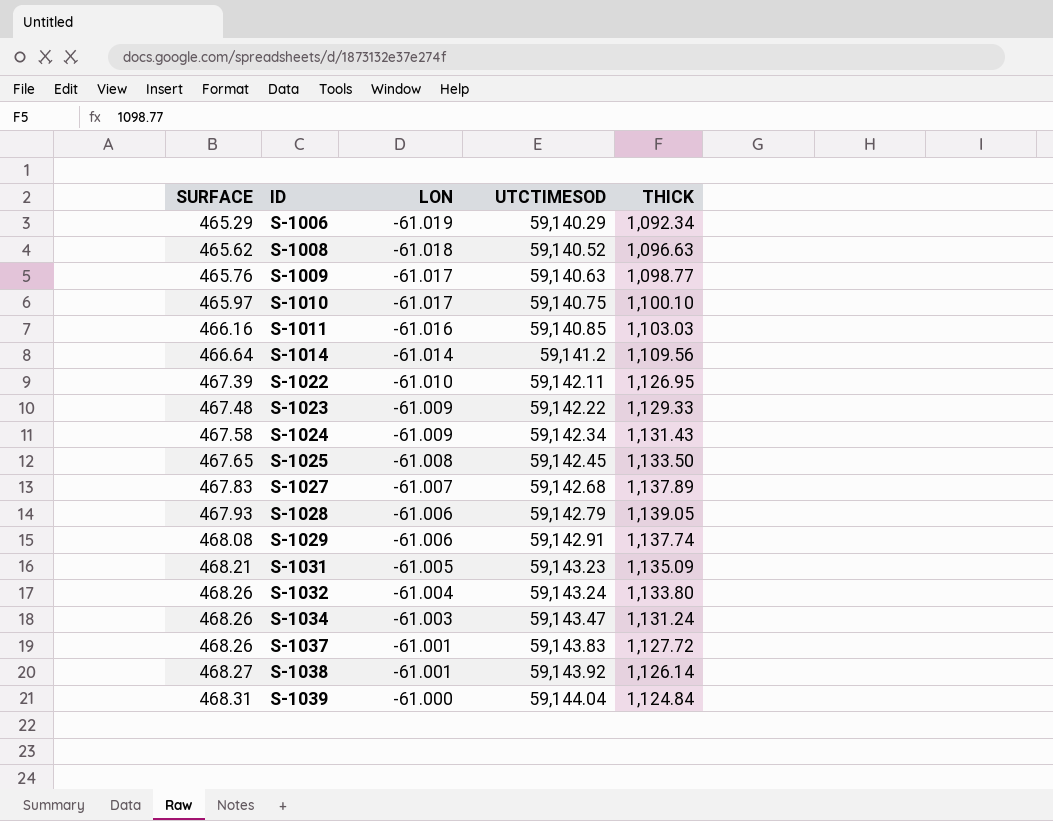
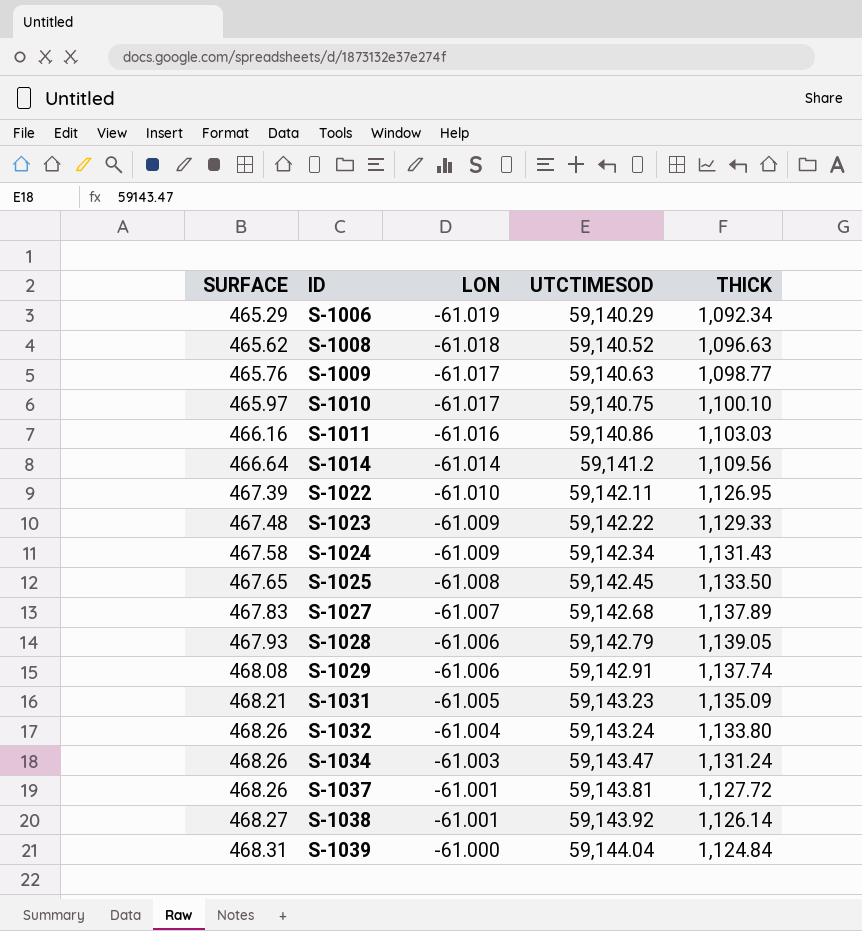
S-1011 | UTCTIMESOD: 59,140.85 -> 59,140.86
S-1037 | UTCTIMESOD: 59,143.83 -> 59,143.81

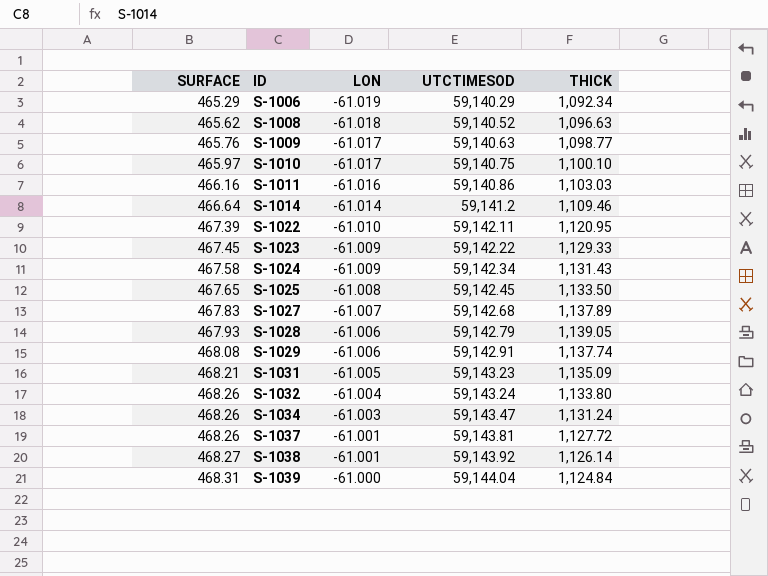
S-1014 | THICK: 1,109.56 -> 1,109.46
S-1022 | THICK: 1,126.95 -> 1,120.95
S-1023 | SURFACE: 467.48 -> 467.45

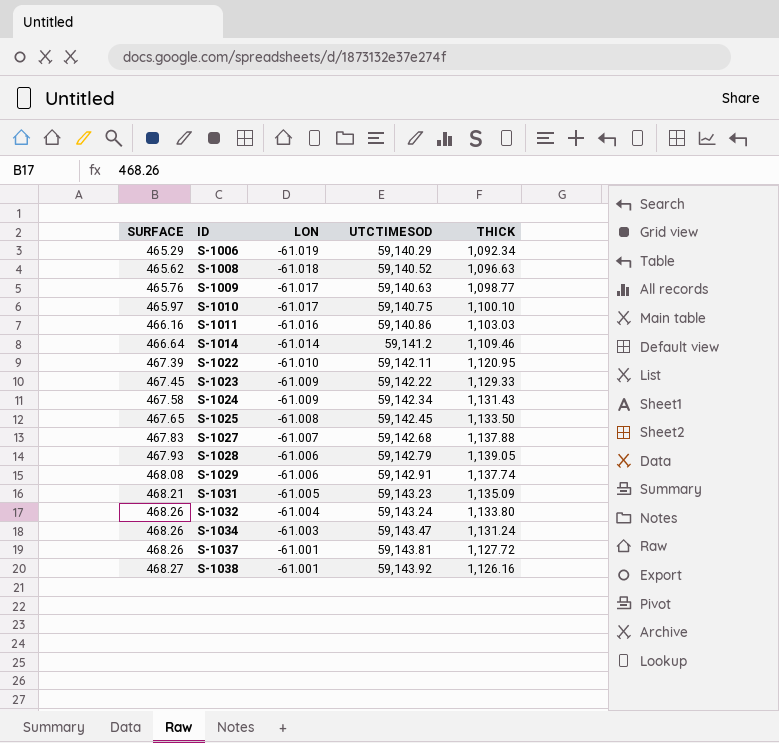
row S-1039: 468.31 | -61.000 | 59,144.04 | 1,124.84 -> none
S-1027 | THICK: 1,137.89 -> 1,137.88
S-1038 | THICK: 1,126.14 -> 1,126.16

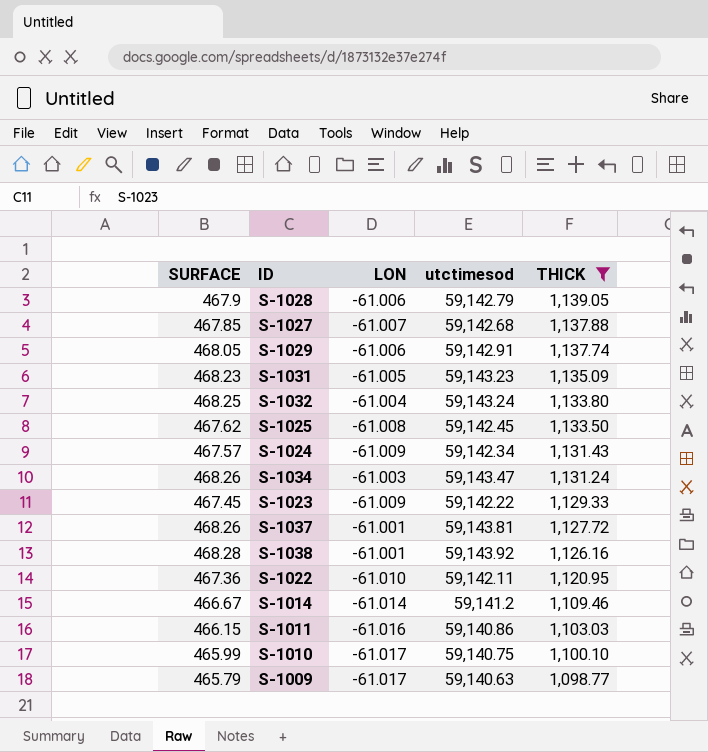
filter: none -> THICK >= 1,098.77
row order: SURFACE ascending -> THICK descending
column name: UTCTIMESOD -> utctimesod
S-1028 | SURFACE: 467.93 -> 467.9
S-1027 | SURFACE: 467.83 -> 467.85
S-1029 | SURFACE: 468.08 -> 468.05
S-1031 | SURFACE: 468.21 -> 468.23
S-1032 | SURFACE: 468.26 -> 468.25
S-1025 | SURFACE: 467.65 -> 467.62
S-1024 | SURFACE: 467.58 -> 467.57
S-1038 | SURFACE: 468.27 -> 468.28
S-1022 | SURFACE: 467.39 -> 467.36
S-1014 | SURFACE: 466.64 -> 466.67
S-1011 | SURFACE: 466.16 -> 466.15
S-1010 | SURFACE: 465.97 -> 465.99
S-1009 | SURFACE: 465.76 -> 465.79

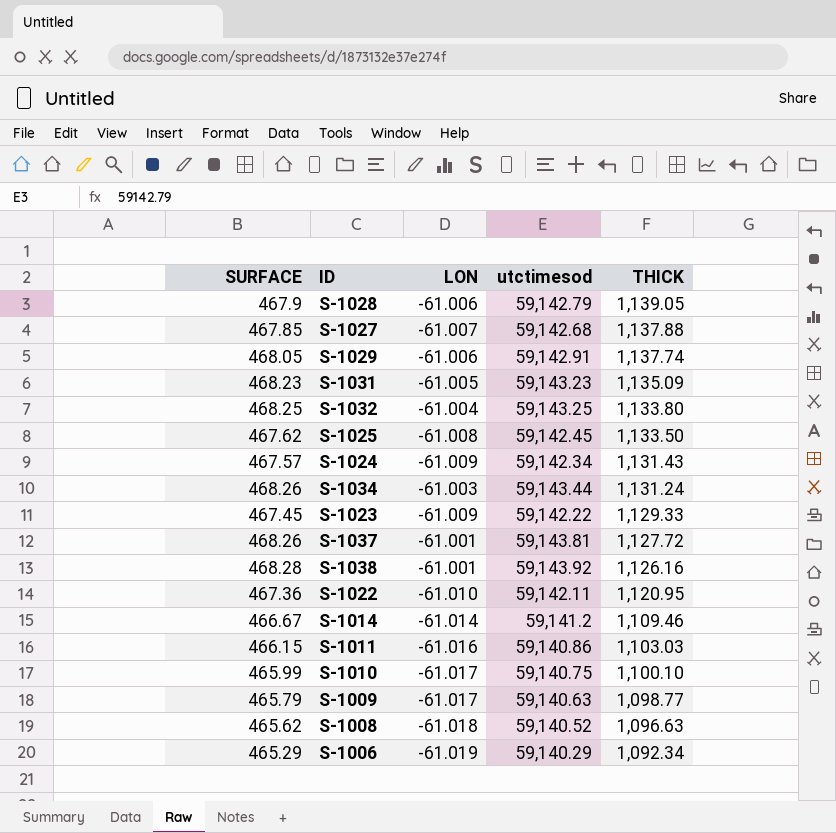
filter: THICK >= 1,098.77 -> none
S-1032 | utctimesod: 59,143.24 -> 59,143.25
S-1034 | utctimesod: 59,143.47 -> 59,143.44

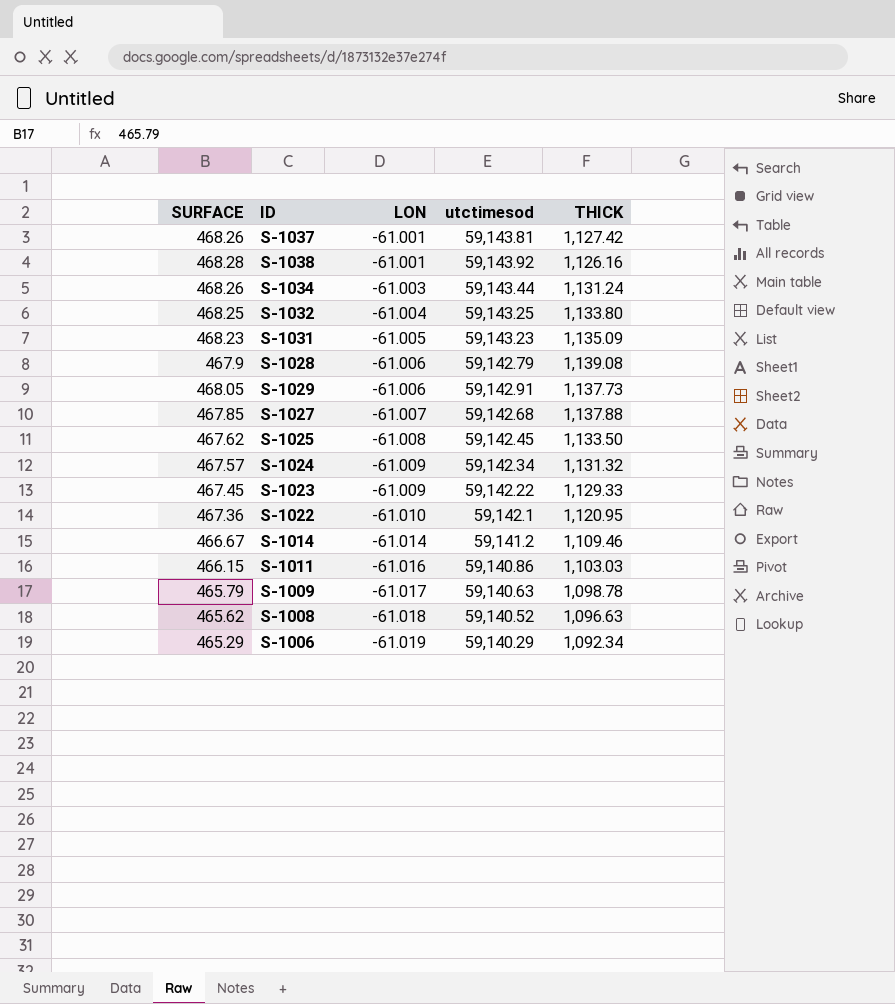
row order: THICK descending -> LON descending
row S-1010: 465.99 | -61.017 | 59,140.75 | 1,100.10 -> none
S-1037 | THICK: 1,127.72 -> 1,127.42
S-1028 | THICK: 1,139.05 -> 1,139.08
S-1029 | THICK: 1,137.74 -> 1,137.73
S-1024 | THICK: 1,131.43 -> 1,131.32
S-1022 | utctimesod: 59,142.11 -> 59,142.1
S-1009 | THICK: 1,098.77 -> 1,098.78

